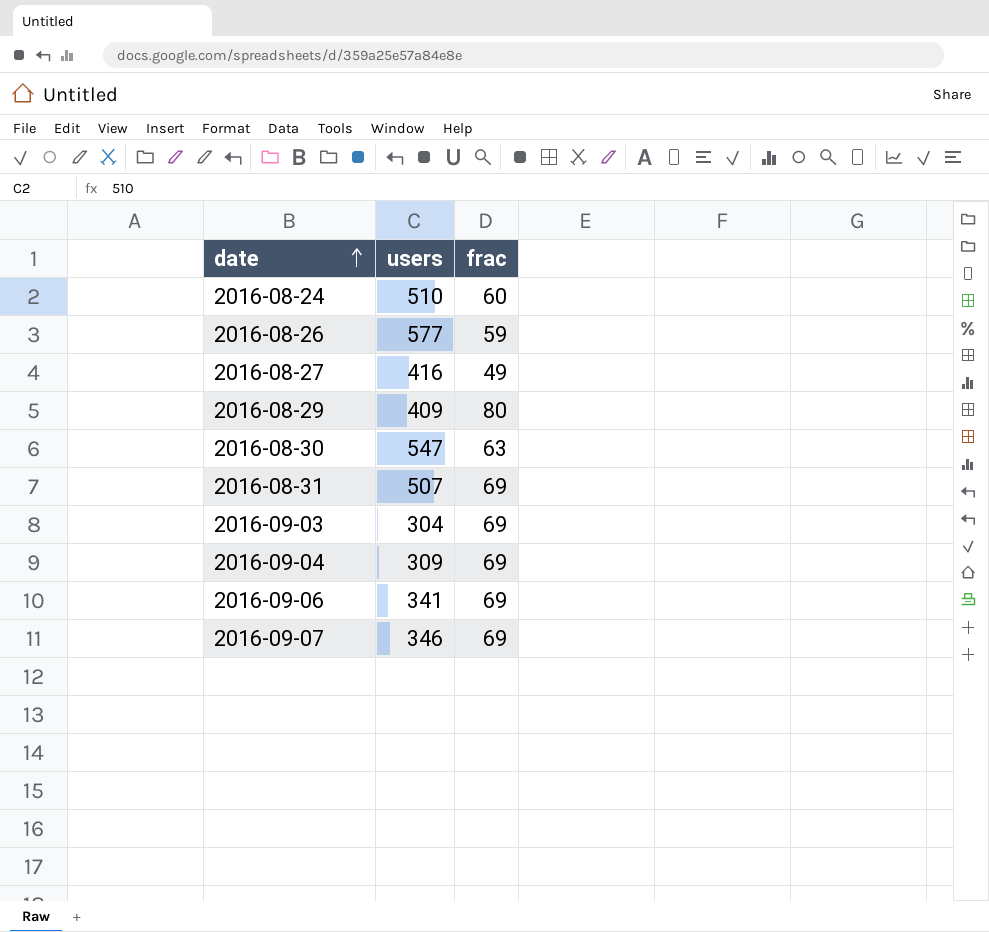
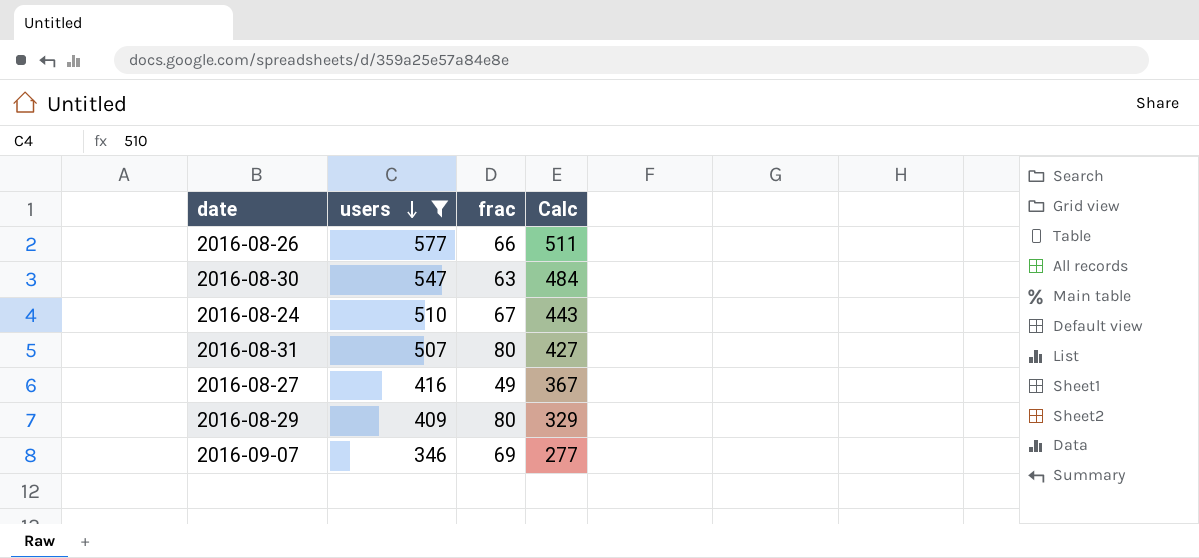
filter: none -> users >= 346
row order: date ascending -> users descending
column Calc | formula: none -> [users] - [frac]
2016-08-26 | frac: 59 -> 66
2016-08-24 | frac: 60 -> 67
2016-08-31 | frac: 69 -> 80

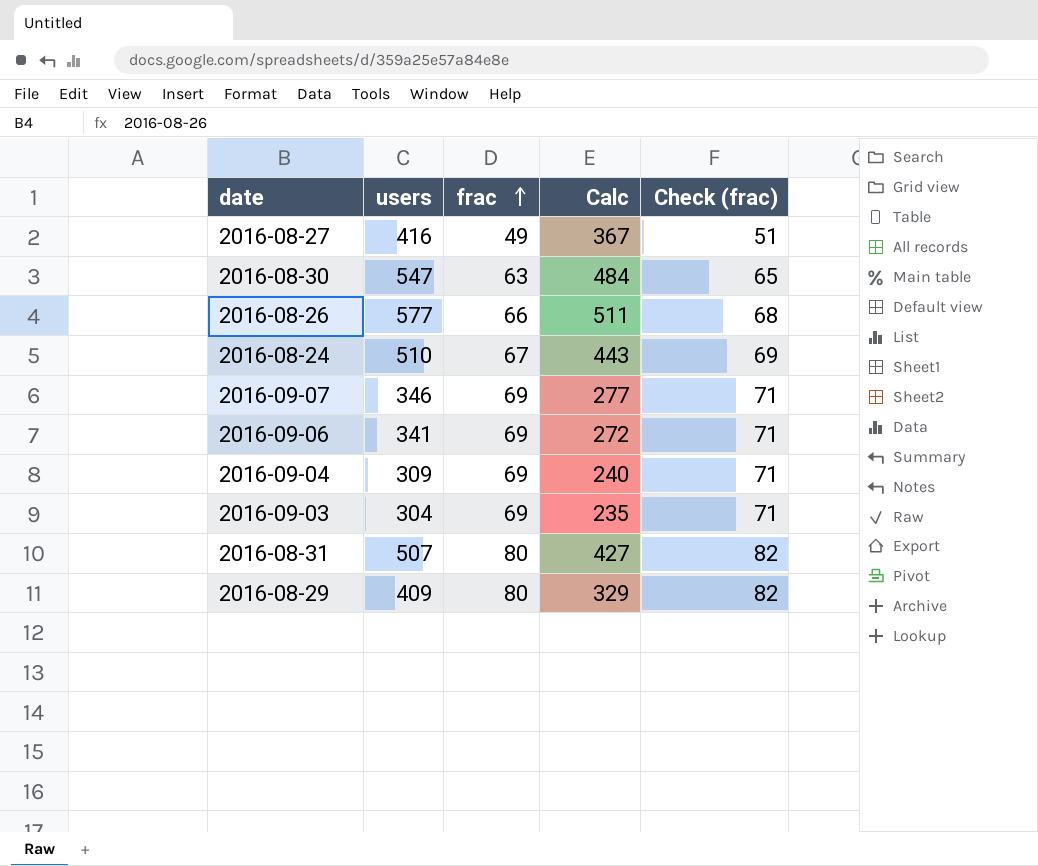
filter: users >= 346 -> none
row order: users descending -> frac ascending
column Check (frac) | formula: none -> [frac] + 2

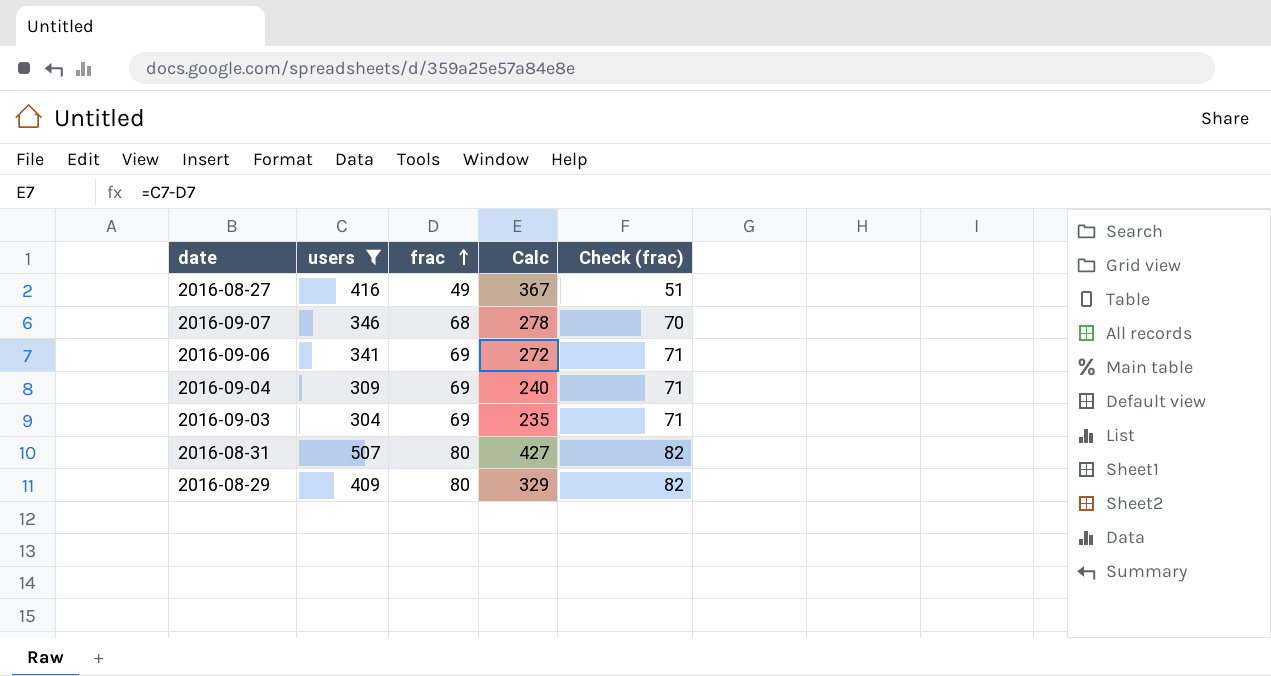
filter: none -> users <= 507
2016-09-07 | frac: 69 -> 68
2016-09-07 | Calc: 277 -> 278
2016-09-07 | Check (frac): 71 -> 70

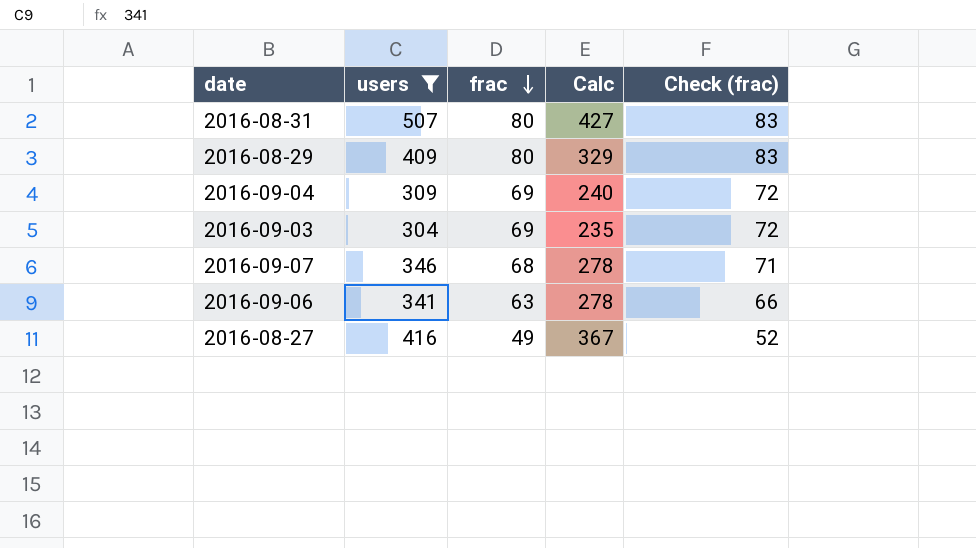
row order: frac ascending -> frac descending
column Check (frac) | formula: [frac] + 2 -> [frac] + 3
2016-09-06 | frac: 69 -> 63
2016-09-06 | Calc: 272 -> 278

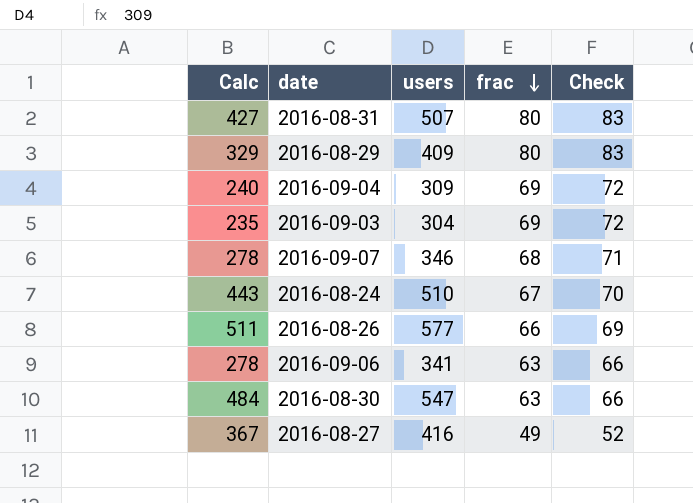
filter: users <= 507 -> none
column Calc | position: 4 -> 1
column name: Check (frac) -> Check

